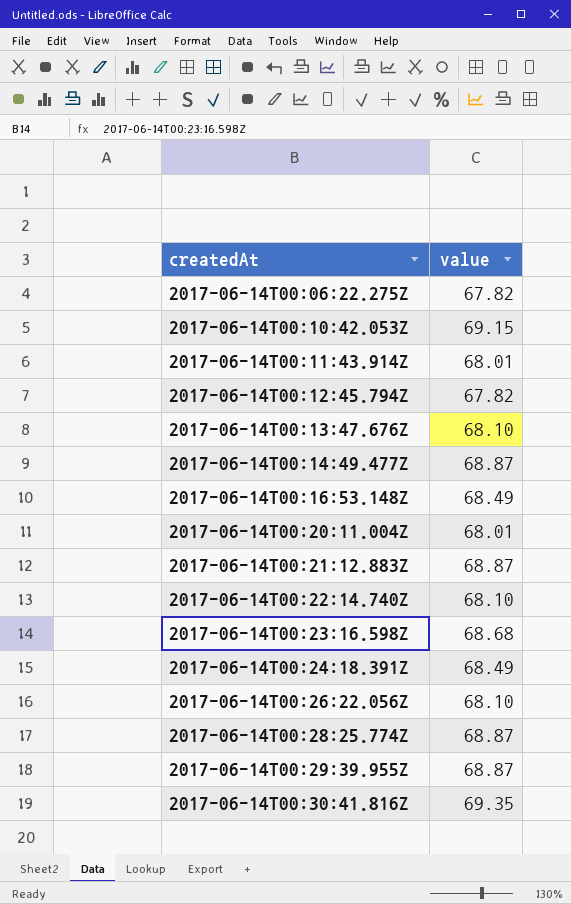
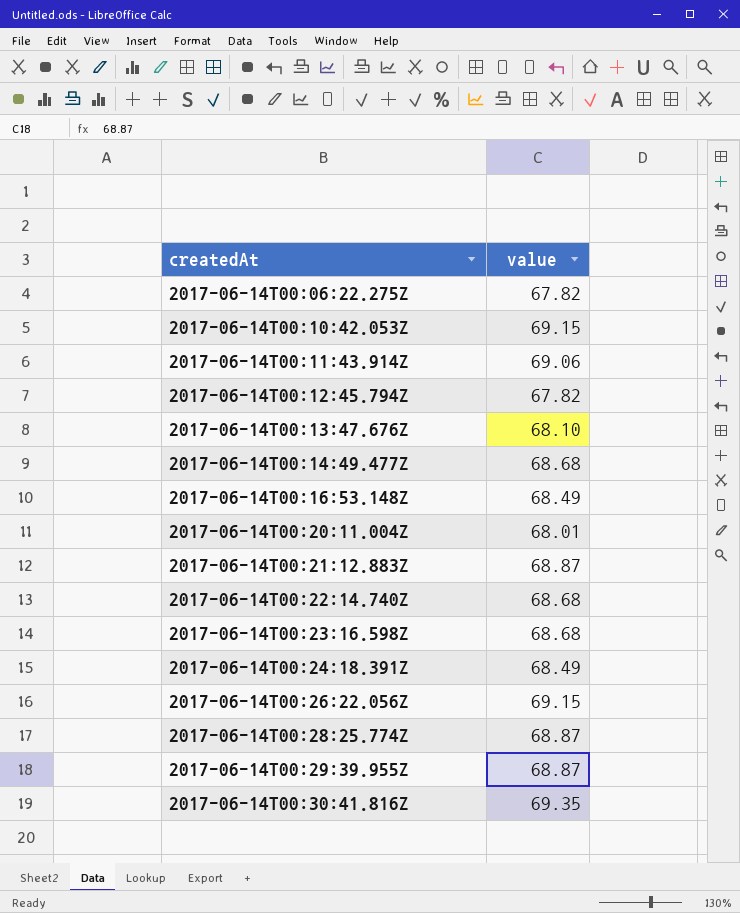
2017-06-14T00:11:43.914Z | value: 68.01 -> 69.06
2017-06-14T00:14:49.477Z | value: 68.87 -> 68.68
2017-06-14T00:22:14.740Z | value: 68.10 -> 68.68
2017-06-14T00:26:22.056Z | value: 68.10 -> 69.15

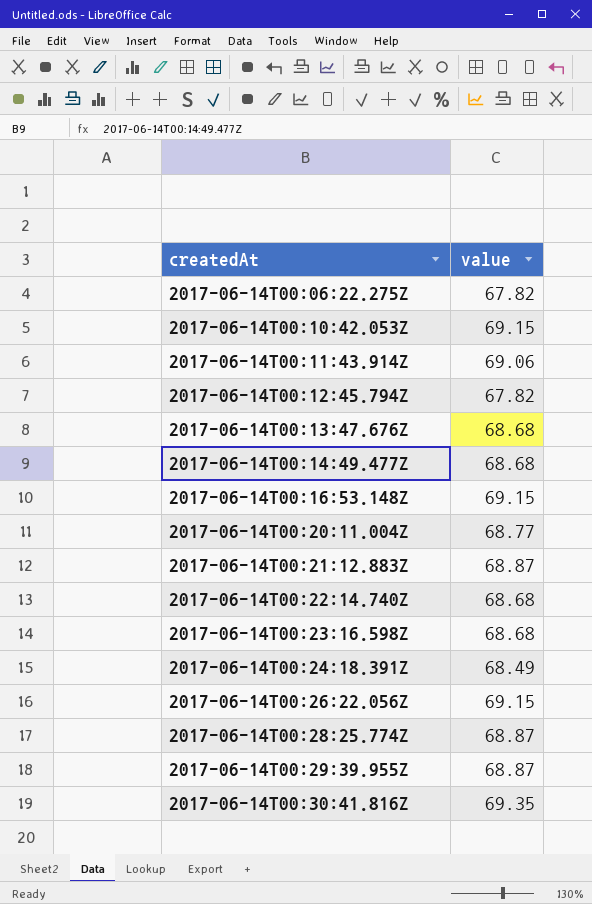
2017-06-14T00:13:47.676Z | value: 68.10 -> 68.68
2017-06-14T00:16:53.148Z | value: 68.49 -> 69.15
2017-06-14T00:20:11.004Z | value: 68.01 -> 68.77

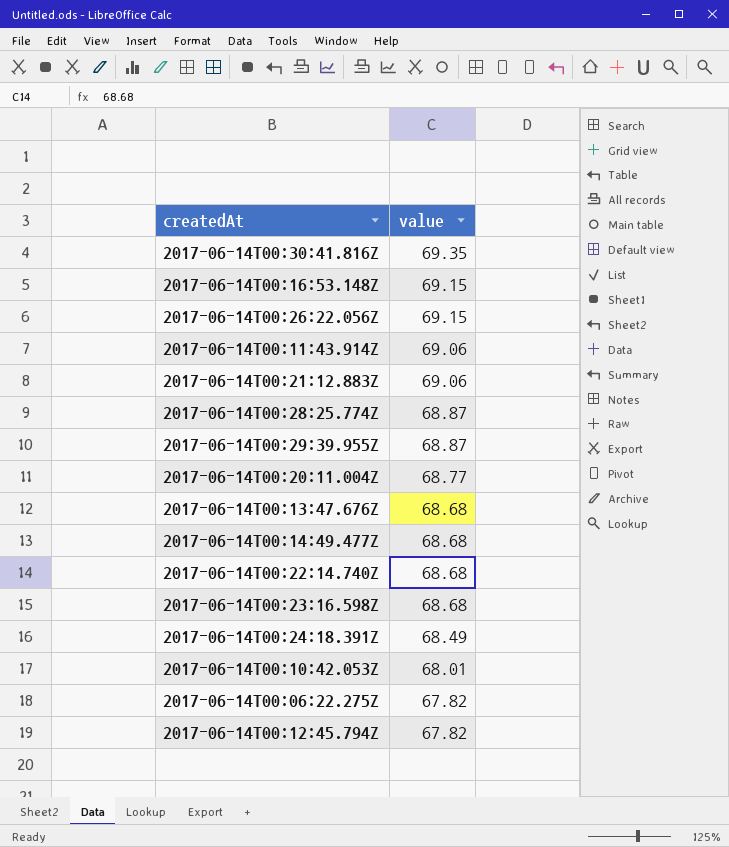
row order: createdAt ascending -> value descending
2017-06-14T00:21:12.883Z | value: 68.87 -> 69.06
2017-06-14T00:10:42.053Z | value: 69.15 -> 68.01

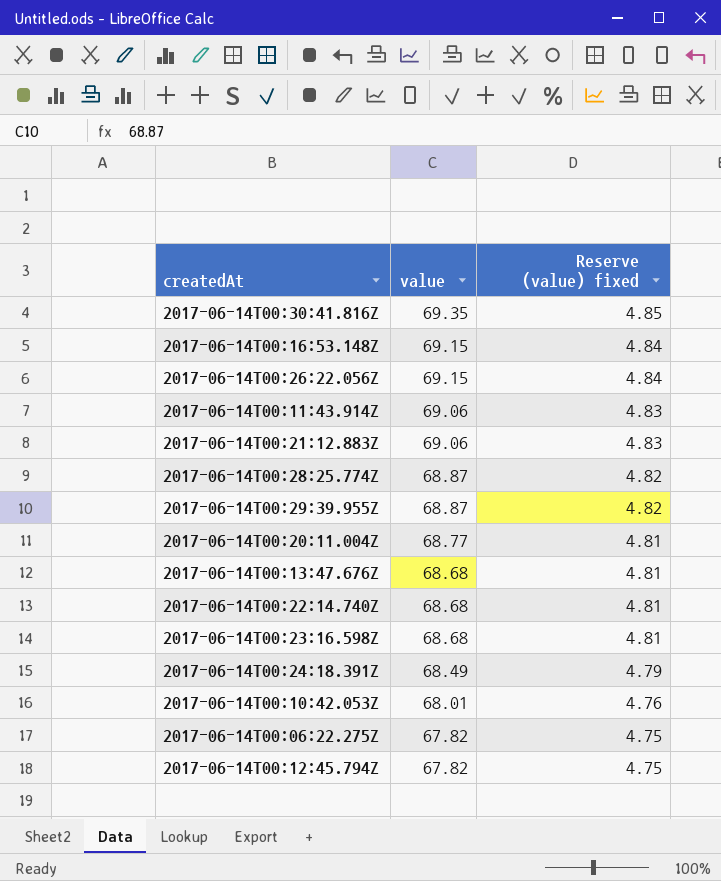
column Reserve (value) fixed | formula: none -> [value] * 0.07
row 2017-06-14T00:14:49.477Z: 68.68 -> none

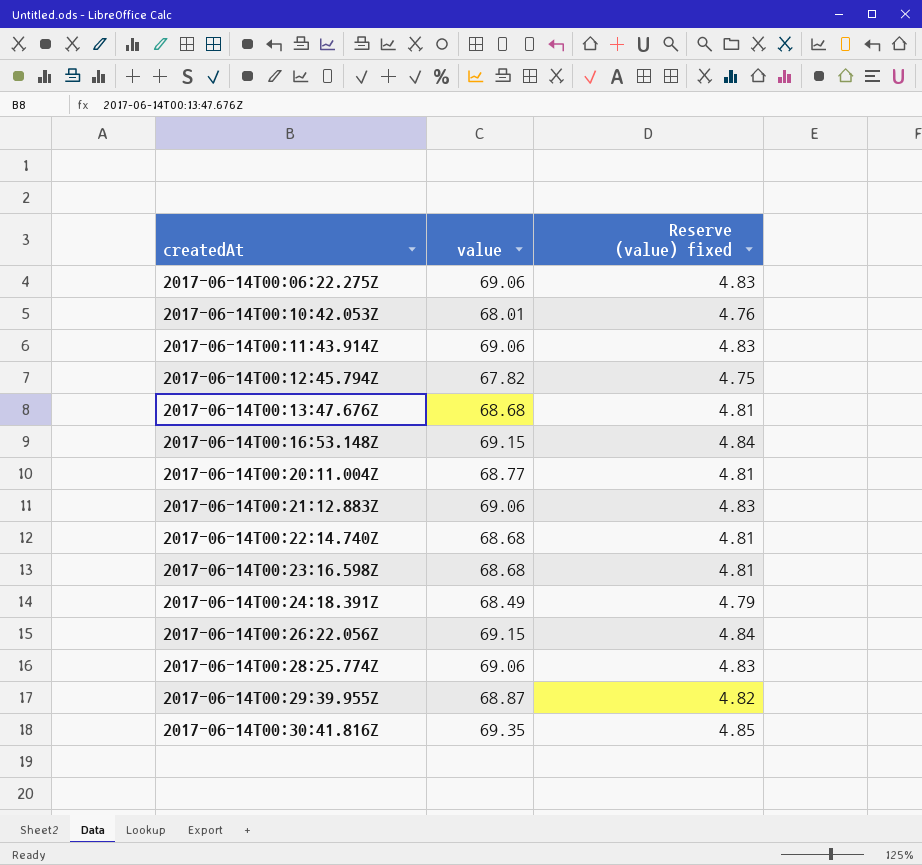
row order: value descending -> createdAt ascending
2017-06-14T00:06:22.275Z | value: 67.82 -> 69.06
2017-06-14T00:06:22.275Z | Reserve (value) fixed: 4.75 -> 4.83
2017-06-14T00:28:25.774Z | value: 68.87 -> 69.06
2017-06-14T00:28:25.774Z | Reserve (value) fixed: 4.82 -> 4.83

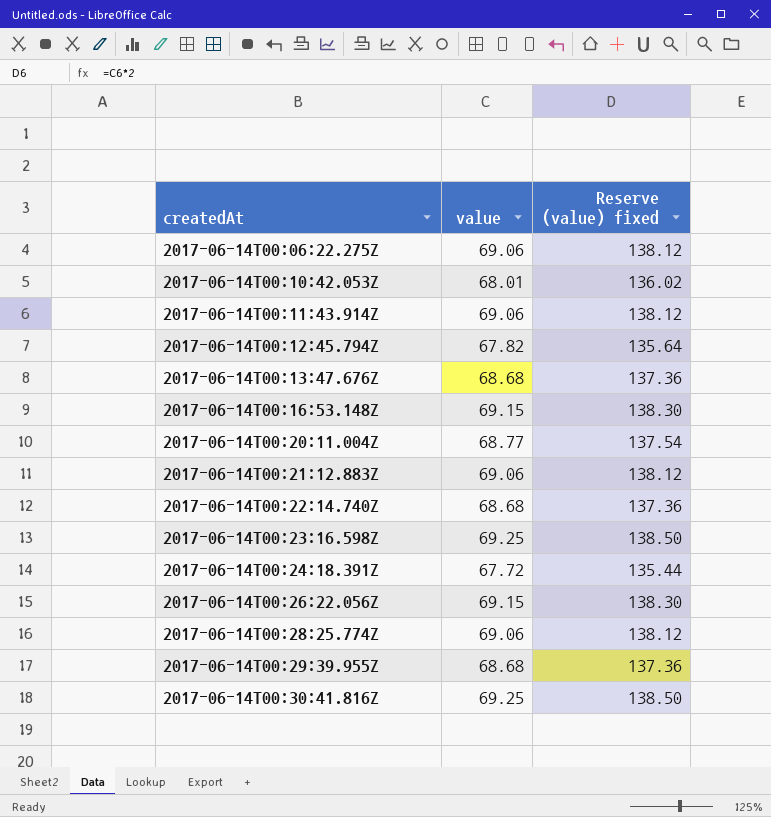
column Reserve (value) fixed | formula: [value] * 0.07 -> [value] * 2
2017-06-14T00:23:16.598Z | value: 68.68 -> 69.25
2017-06-14T00:24:18.391Z | value: 68.49 -> 67.72
2017-06-14T00:29:39.955Z | value: 68.87 -> 68.68
2017-06-14T00:30:41.816Z | value: 69.35 -> 69.25

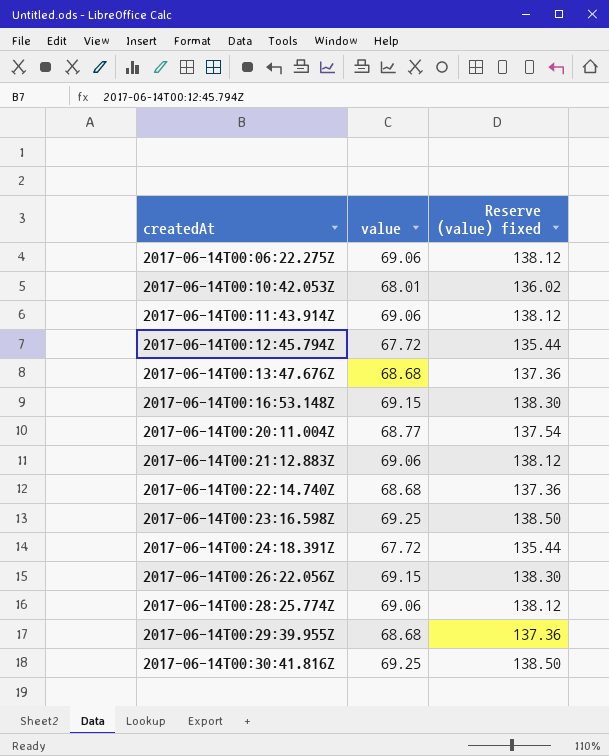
2017-06-14T00:12:45.794Z | value: 67.82 -> 67.72
2017-06-14T00:12:45.794Z | Reserve (value) fixed: 135.64 -> 135.44

